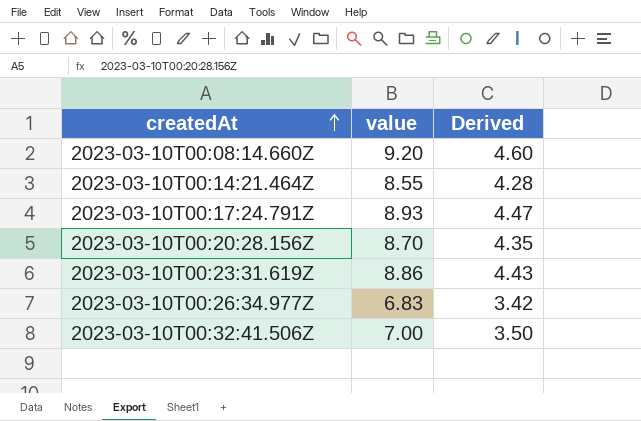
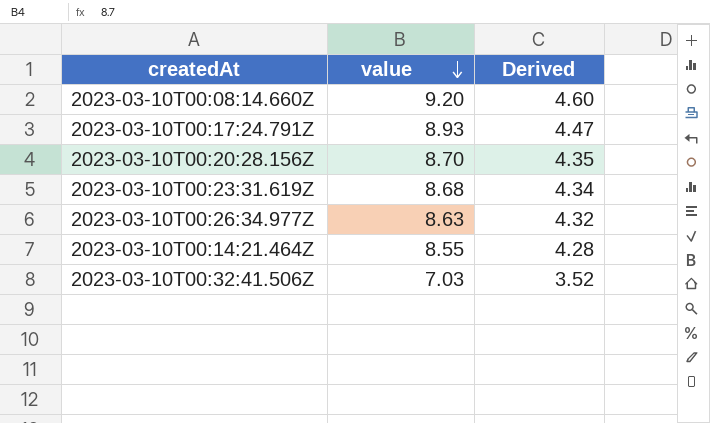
row order: createdAt ascending -> value descending
2023-03-10T00:23:31.619Z | value: 8.86 -> 8.68
2023-03-10T00:23:31.619Z | Derived: 4.43 -> 4.34
2023-03-10T00:26:34.977Z | value: 6.83 -> 8.63
2023-03-10T00:26:34.977Z | Derived: 3.42 -> 4.32
2023-03-10T00:32:41.506Z | value: 7.00 -> 7.03
2023-03-10T00:32:41.506Z | Derived: 3.50 -> 3.52

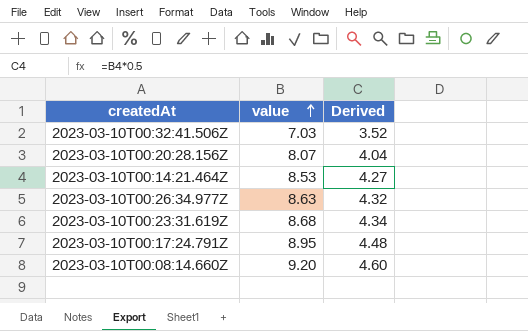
row order: value descending -> value ascending
2023-03-10T00:20:28.156Z | value: 8.70 -> 8.07
2023-03-10T00:20:28.156Z | Derived: 4.35 -> 4.04
2023-03-10T00:14:21.464Z | value: 8.55 -> 8.53
2023-03-10T00:14:21.464Z | Derived: 4.28 -> 4.27
2023-03-10T00:17:24.791Z | value: 8.93 -> 8.95
2023-03-10T00:17:24.791Z | Derived: 4.47 -> 4.48

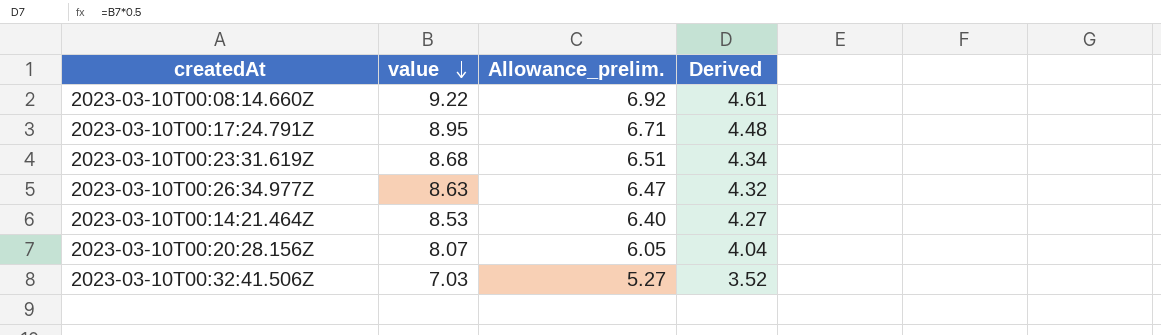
row order: value ascending -> value descending
column Allowance_prelim. | formula: none -> [value] * 0.75
2023-03-10T00:08:14.660Z | value: 9.20 -> 9.22
2023-03-10T00:08:14.660Z | Derived: 4.60 -> 4.61

